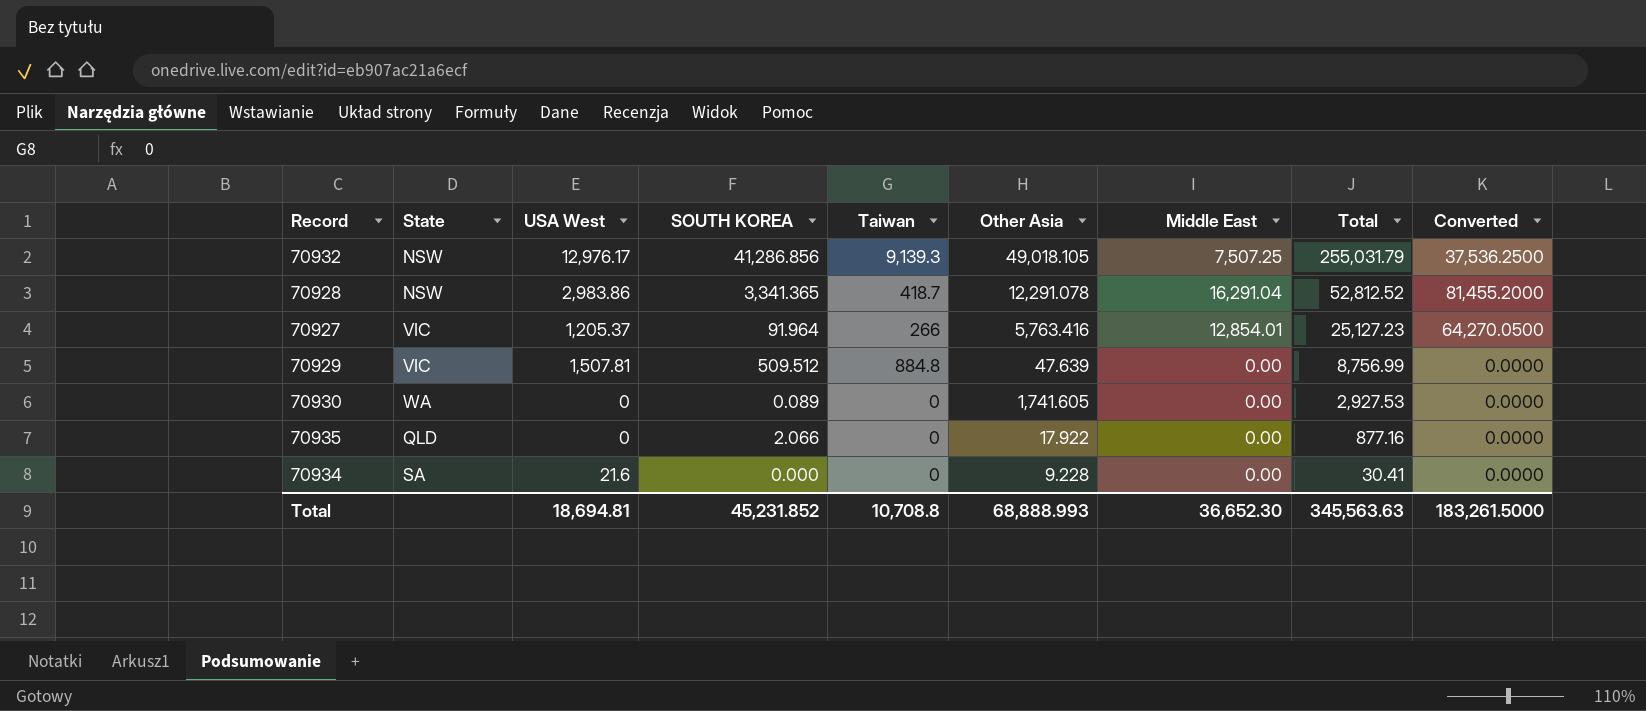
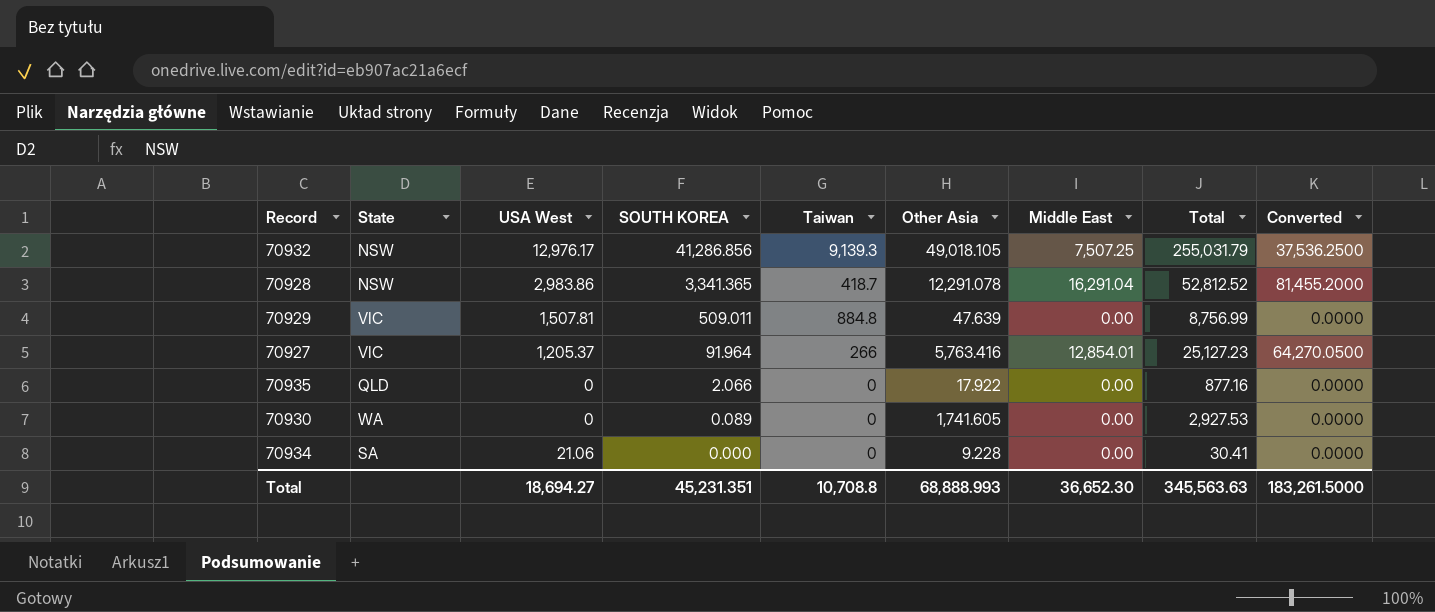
row order: Total descending -> SOUTH KOREA descending
70929 | SOUTH KOREA: 509.512 -> 509.011
70934 | USA West: 21.6 -> 21.06
Total | USA West: 18,694.81 -> 18,694.27
Total | SOUTH KOREA: 45,231.852 -> 45,231.351

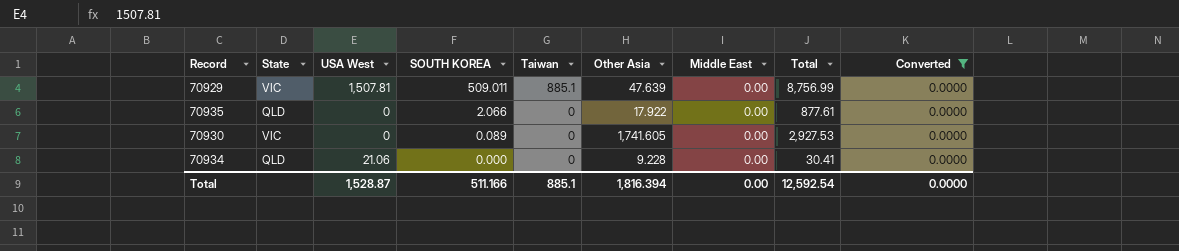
filter: none -> Converted = 0.0000
70929 | Taiwan: 884.8 -> 885.1
70935 | Total: 877.16 -> 877.61
70930 | State: WA -> VIC
70934 | State: SA -> QLD
Total | USA West: 18,694.27 -> 1,528.87
Total | SOUTH KOREA: 45,231.351 -> 511.166
Total | Taiwan: 10,708.8 -> 885.1
Total | Other Asia: 68,888.993 -> 1,816.394
Total | Middle East: 36,652.30 -> 0.00
Total | Total: 345,563.63 -> 12,592.54
Total | Converted: 183,261.5000 -> 0.0000

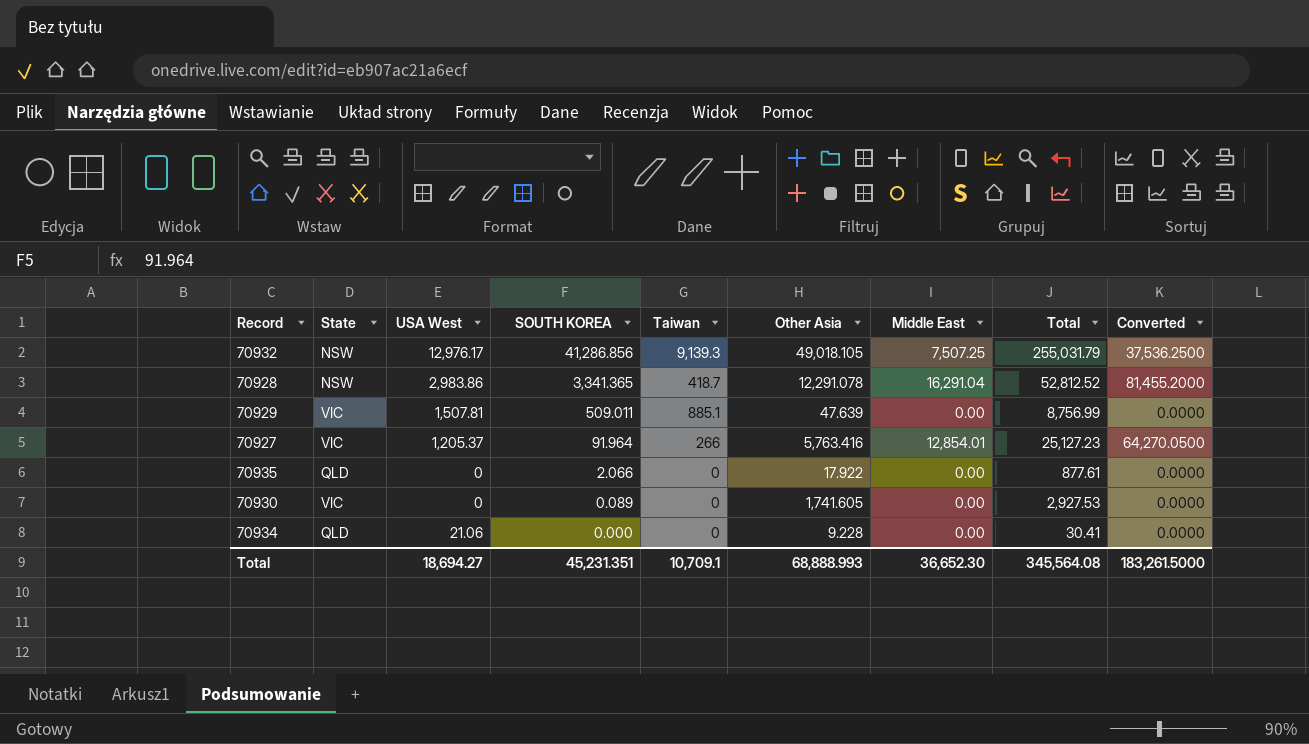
filter: Converted = 0.0000 -> none
Total | USA West: 1,528.87 -> 18,694.27
Total | SOUTH KOREA: 511.166 -> 45,231.351
Total | Taiwan: 885.1 -> 10,709.1
Total | Other Asia: 1,816.394 -> 68,888.993
Total | Middle East: 0.00 -> 36,652.30
Total | Total: 12,592.54 -> 345,564.08
Total | Converted: 0.0000 -> 183,261.5000

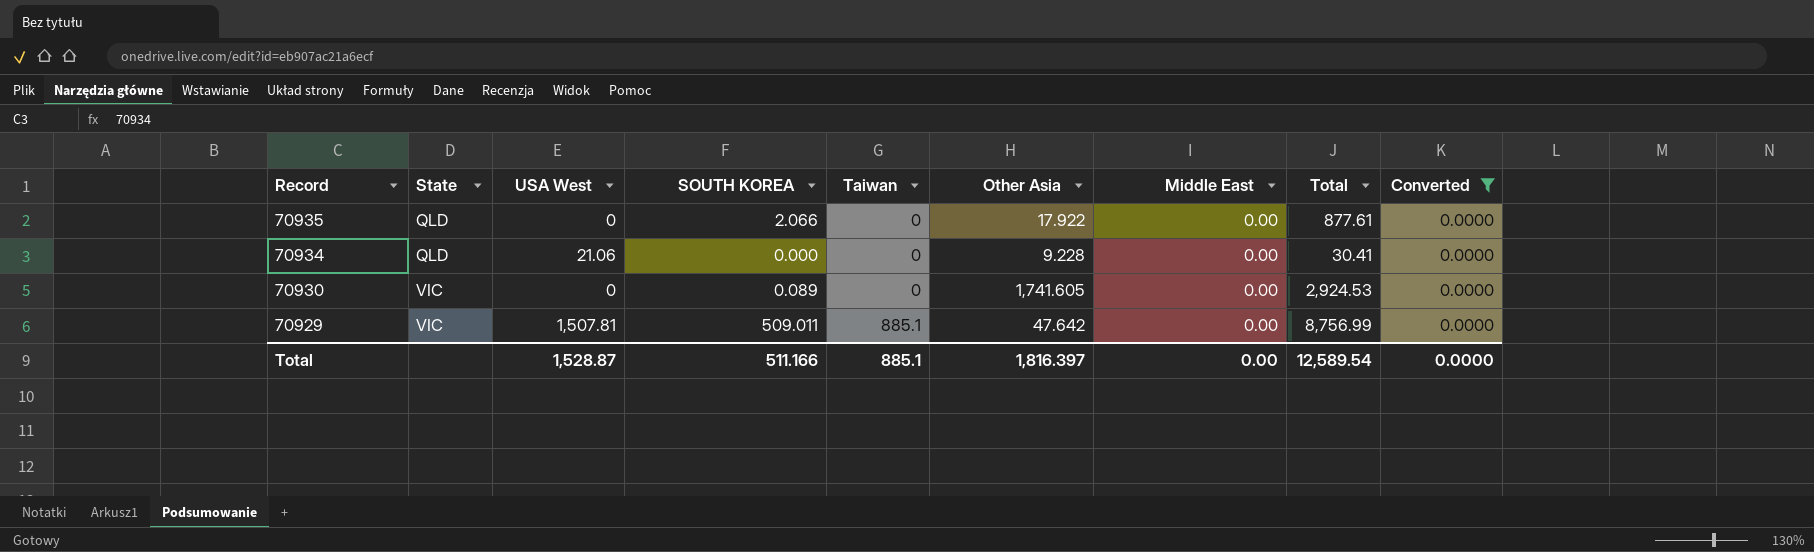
filter: none -> Converted = 0.0000
row order: SOUTH KOREA descending -> Record descending
70930 | Total: 2,927.53 -> 2,924.53
70929 | Other Asia: 47.639 -> 47.642
Total | USA West: 18,694.27 -> 1,528.87
Total | SOUTH KOREA: 45,231.351 -> 511.166
Total | Taiwan: 10,709.1 -> 885.1
Total | Other Asia: 68,888.993 -> 1,816.397
Total | Middle East: 36,652.30 -> 0.00
Total | Total: 345,564.08 -> 12,589.54
Total | Converted: 183,261.5000 -> 0.0000

